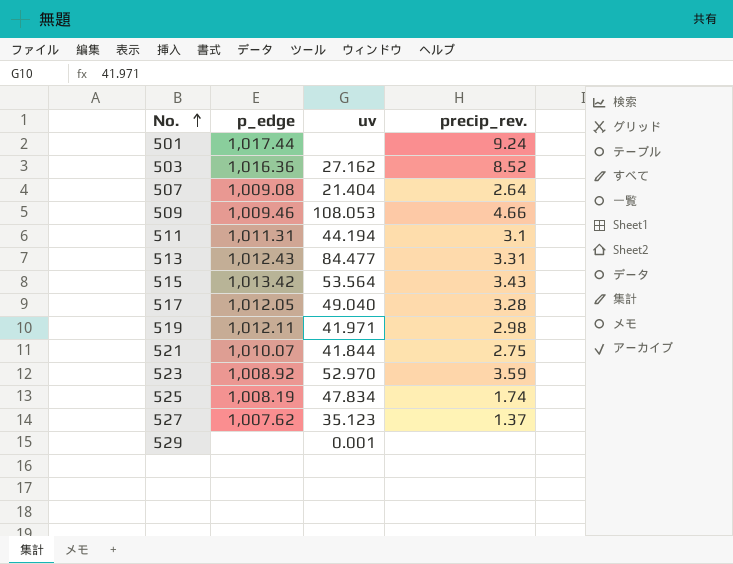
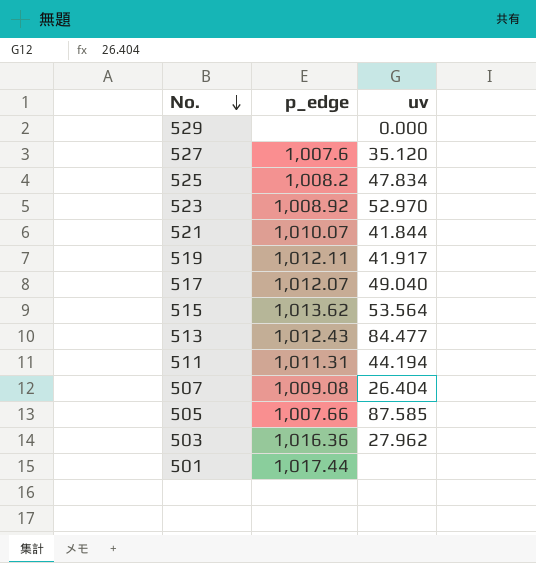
row order: No. ascending -> No. descending
column precip_rev. | position: 4 -> none
row 509: 1,009.46 | 108.053 | 4.66 -> none
529 | uv: 0.001 -> 0.000
527 | p_edge: 1,007.62 -> 1,007.6
527 | uv: 35.123 -> 35.120
525 | p_edge: 1,008.19 -> 1,008.2
519 | uv: 41.971 -> 41.917
517 | p_edge: 1,012.05 -> 1,012.07
515 | p_edge: 1,013.42 -> 1,013.62
507 | uv: 21.404 -> 26.404
row 505: none -> 1,007.66 | 87.585
503 | uv: 27.162 -> 27.962

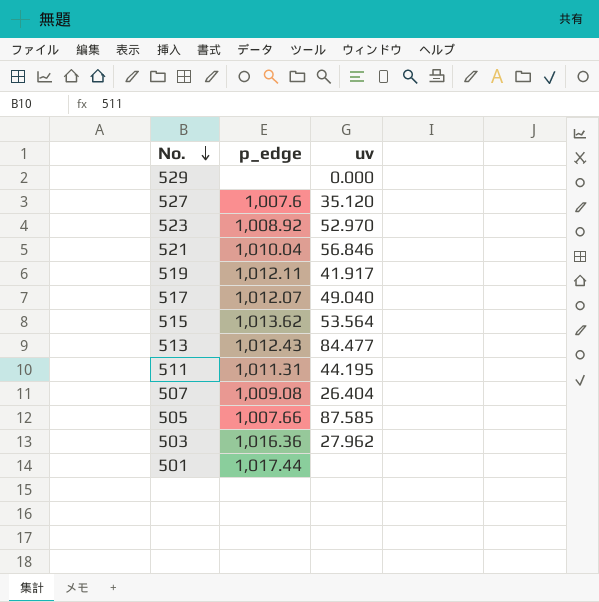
row 525: 1,008.2 | 47.834 -> none
521 | p_edge: 1,010.07 -> 1,010.04
521 | uv: 41.844 -> 56.846
511 | uv: 44.194 -> 44.195

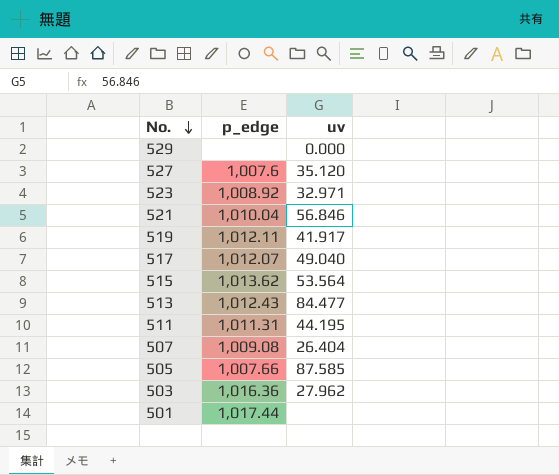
523 | uv: 52.970 -> 32.971

